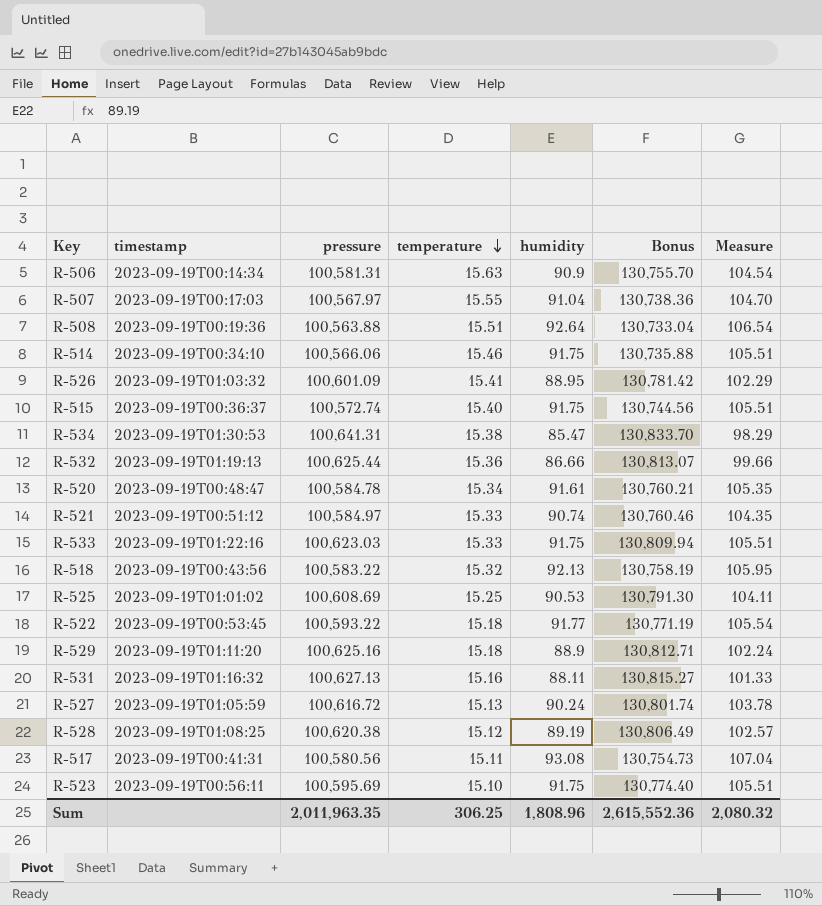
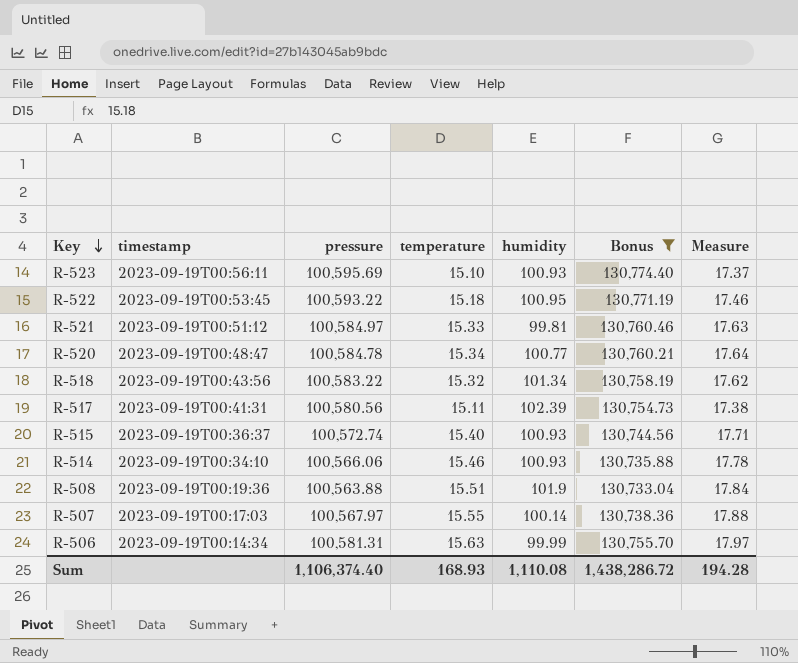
filter: none -> Bonus <= 130,774.40
row order: temperature descending -> Key descending
column Measure | formula: [humidity] * 1.15 -> [temperature] * 1.15
R-523 | humidity: 91.75 -> 100.93
R-522 | humidity: 91.77 -> 100.95
R-521 | humidity: 90.74 -> 99.81
R-520 | humidity: 91.61 -> 100.77
R-518 | humidity: 92.13 -> 101.34
R-517 | humidity: 93.08 -> 102.39
R-515 | humidity: 91.75 -> 100.93
R-514 | humidity: 91.75 -> 100.93
R-508 | humidity: 92.64 -> 101.9
R-507 | humidity: 91.04 -> 100.14
R-506 | humidity: 90.9 -> 99.99
Sum | pressure: 2,011,963.35 -> 1,106,374.40
Sum | temperature: 306.25 -> 168.93
Sum | humidity: 1,808.96 -> 1,110.08
Sum | Bonus: 2,615,552.36 -> 1,438,286.72
Sum | Measure: 2,080.32 -> 194.28

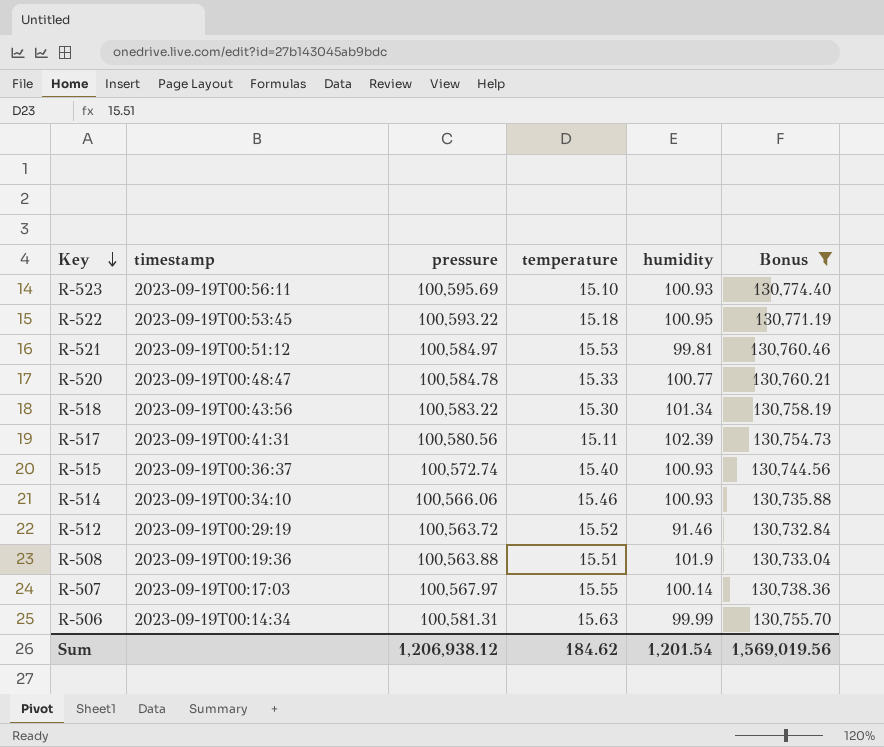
column Measure | formula: [temperature] * 1.15 -> none
R-521 | temperature: 15.33 -> 15.53
R-520 | temperature: 15.34 -> 15.33
R-518 | temperature: 15.32 -> 15.30
row R-512: none -> 2023-09-19T00:29:19 | 100,563.72 | 15.52 | 91.46 | 130,732.84
Sum | pressure: 1,106,374.40 -> 1,206,938.12
Sum | temperature: 168.93 -> 184.62
Sum | humidity: 1,110.08 -> 1,201.54
Sum | Bonus: 1,438,286.72 -> 1,569,019.56

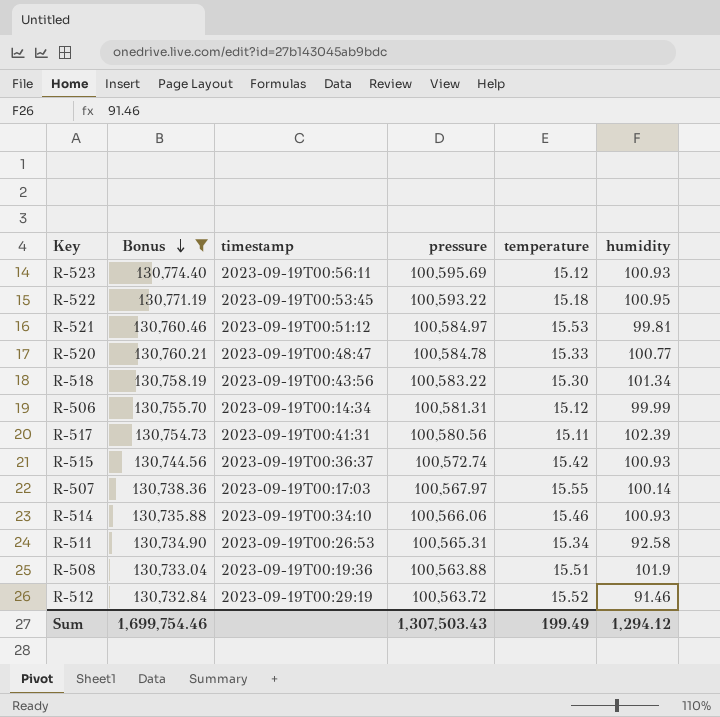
row order: Key descending -> Bonus descending
column Bonus | position: 6 -> 2
R-523 | temperature: 15.10 -> 15.12
R-506 | temperature: 15.63 -> 15.12
R-515 | temperature: 15.40 -> 15.42
row R-511: none -> 130,734.90 | 2023-09-19T00:26:53 | 100,565.31 | 15.34 | 92.58
Sum | Bonus: 1,569,019.56 -> 1,699,754.46
Sum | pressure: 1,206,938.12 -> 1,307,503.43
Sum | temperature: 184.62 -> 199.49
Sum | humidity: 1,201.54 -> 1,294.12

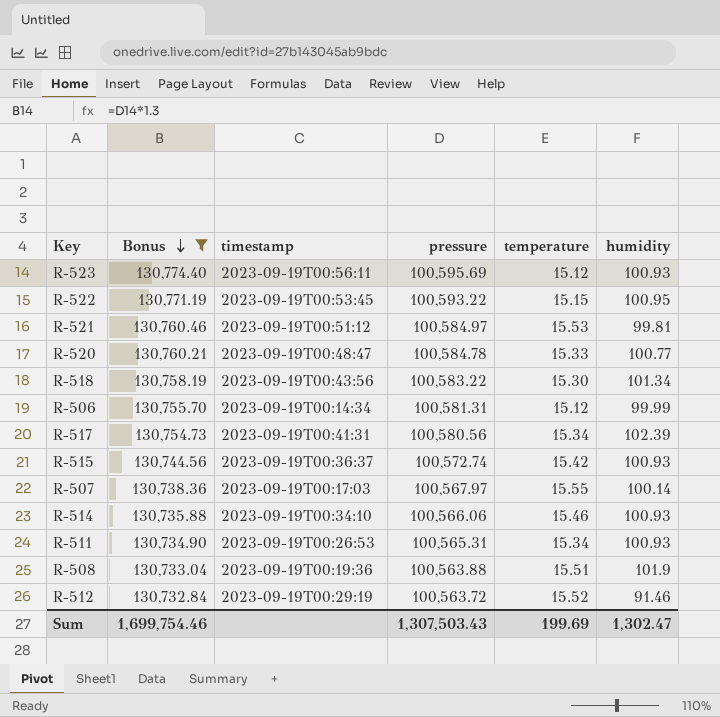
R-522 | temperature: 15.18 -> 15.15
R-517 | temperature: 15.11 -> 15.34
R-511 | humidity: 92.58 -> 100.93
Sum | temperature: 199.49 -> 199.69
Sum | humidity: 1,294.12 -> 1,302.47

